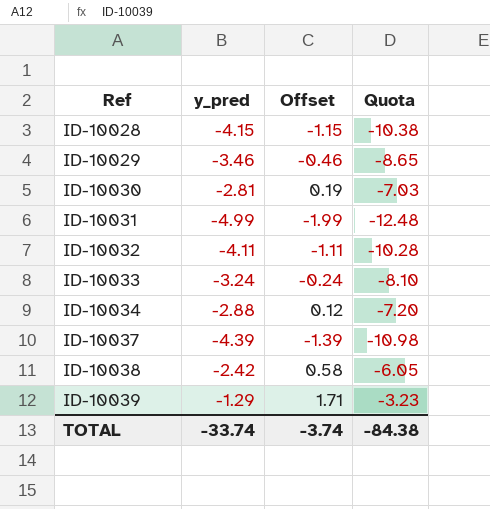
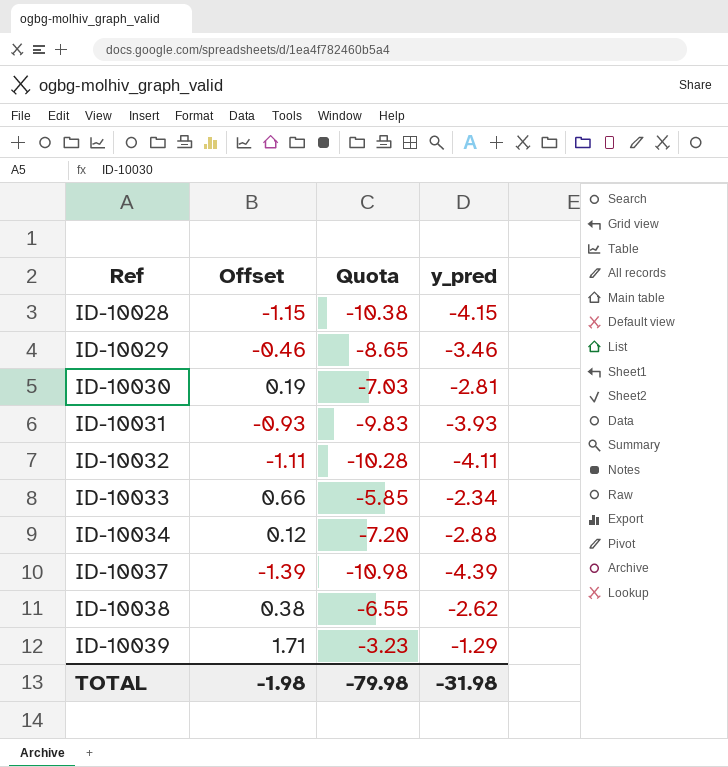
column y_pred | position: 2 -> 4
ID-10031 | Offset: -1.99 -> -0.93
ID-10031 | Quota: -12.48 -> -9.83
ID-10031 | y_pred: -4.99 -> -3.93
ID-10033 | Offset: -0.24 -> 0.66
ID-10033 | Quota: -8.10 -> -5.85
ID-10033 | y_pred: -3.24 -> -2.34
ID-10038 | Offset: 0.58 -> 0.38
ID-10038 | Quota: -6.05 -> -6.55
ID-10038 | y_pred: -2.42 -> -2.62
TOTAL | Offset: -3.74 -> -1.98
TOTAL | Quota: -84.38 -> -79.98
TOTAL | y_pred: -33.74 -> -31.98

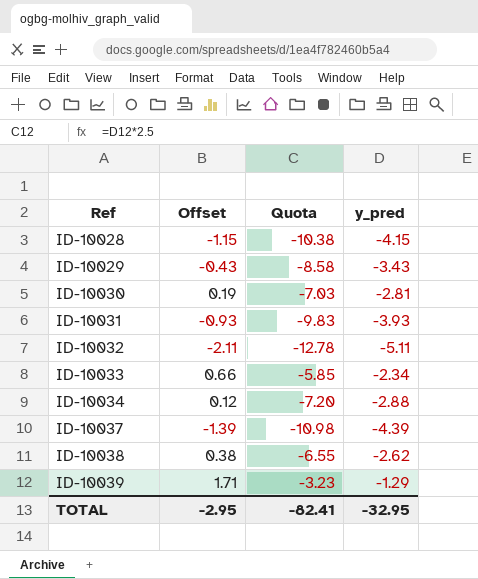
ID-10029 | Offset: -0.46 -> -0.43
ID-10029 | Quota: -8.65 -> -8.58
ID-10029 | y_pred: -3.46 -> -3.43
ID-10032 | Offset: -1.11 -> -2.11
ID-10032 | Quota: -10.28 -> -12.78
ID-10032 | y_pred: -4.11 -> -5.11
TOTAL | Offset: -1.98 -> -2.95
TOTAL | Quota: -79.98 -> -82.41
TOTAL | y_pred: -31.98 -> -32.95

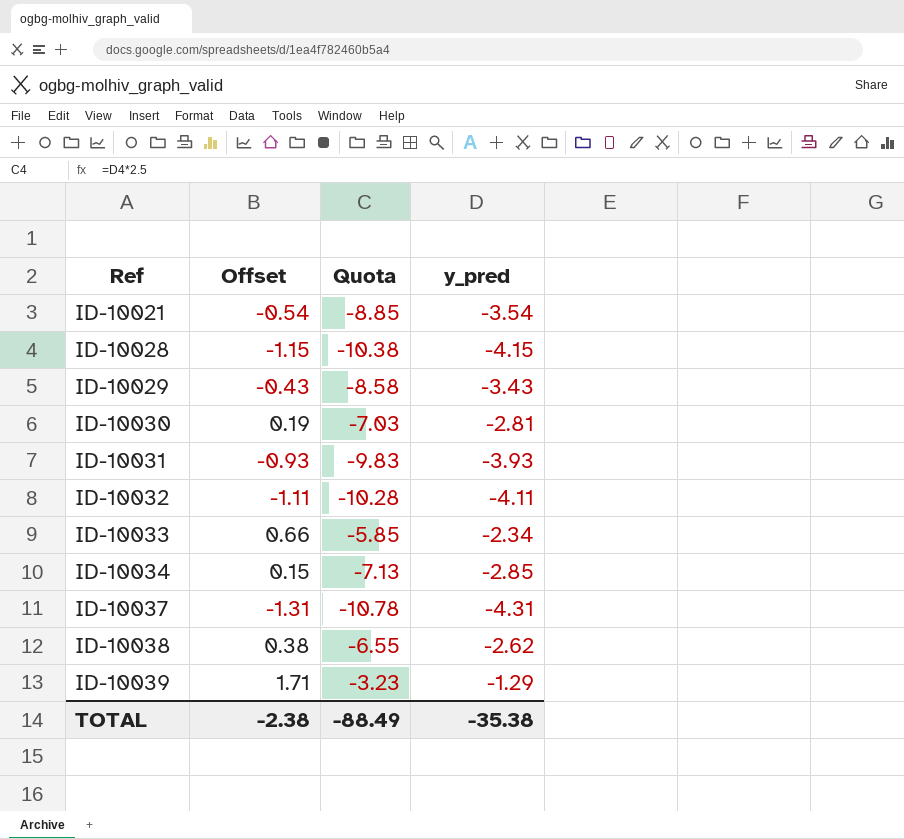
row ID-10021: none -> -0.54 | -8.85 | -3.54
ID-10032 | Offset: -2.11 -> -1.11
ID-10032 | Quota: -12.78 -> -10.28
ID-10032 | y_pred: -5.11 -> -4.11
ID-10034 | Offset: 0.12 -> 0.15
ID-10034 | Quota: -7.20 -> -7.13
ID-10034 | y_pred: -2.88 -> -2.85
ID-10037 | Offset: -1.39 -> -1.31
ID-10037 | Quota: -10.98 -> -10.78
ID-10037 | y_pred: -4.39 -> -4.31
TOTAL | Offset: -2.95 -> -2.38
TOTAL | Quota: -82.41 -> -88.49
TOTAL | y_pred: -32.95 -> -35.38

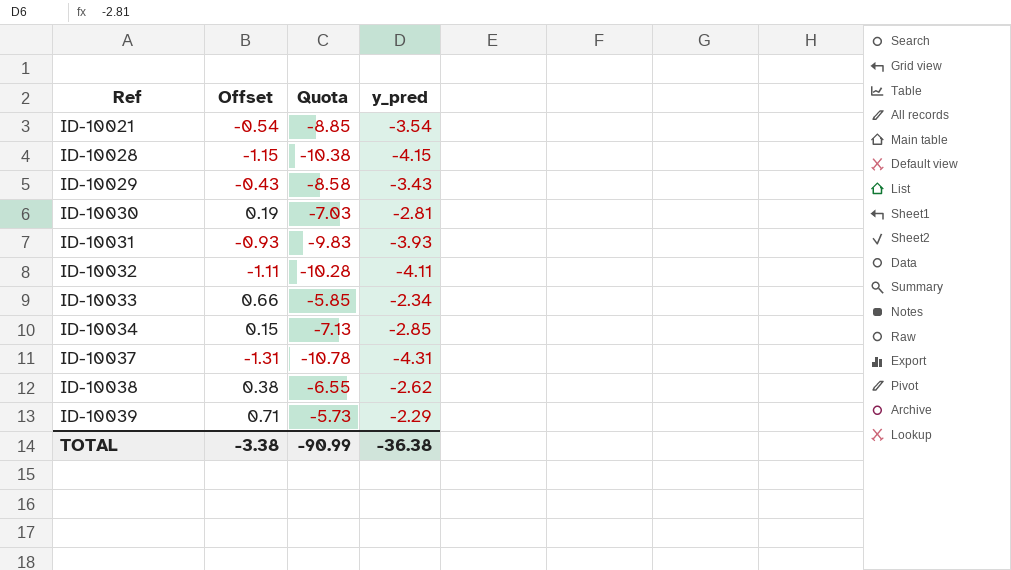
ID-10039 | Offset: 1.71 -> 0.71
ID-10039 | Quota: -3.23 -> -5.73
ID-10039 | y_pred: -1.29 -> -2.29
TOTAL | Offset: -2.38 -> -3.38
TOTAL | Quota: -88.49 -> -90.99
TOTAL | y_pred: -35.38 -> -36.38

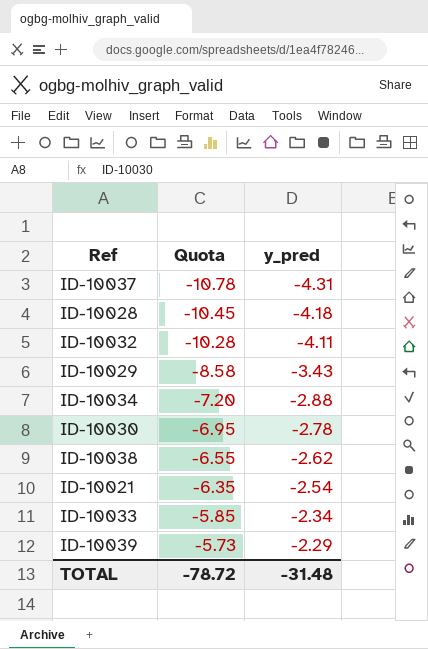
row order: Ref ascending -> Quota ascending
column Offset | formula: [y_pred] + 3 -> none
row ID-10031: -0.93 | -9.83 | -3.93 -> none
ID-10028 | Quota: -10.38 -> -10.45
ID-10028 | y_pred: -4.15 -> -4.18
ID-10034 | Quota: -7.13 -> -7.20
ID-10034 | y_pred: -2.85 -> -2.88
ID-10030 | Quota: -7.03 -> -6.95
ID-10030 | y_pred: -2.81 -> -2.78
ID-10021 | Quota: -8.85 -> -6.35
ID-10021 | y_pred: -3.54 -> -2.54
TOTAL | Quota: -90.99 -> -78.72
TOTAL | y_pred: -36.38 -> -31.48

